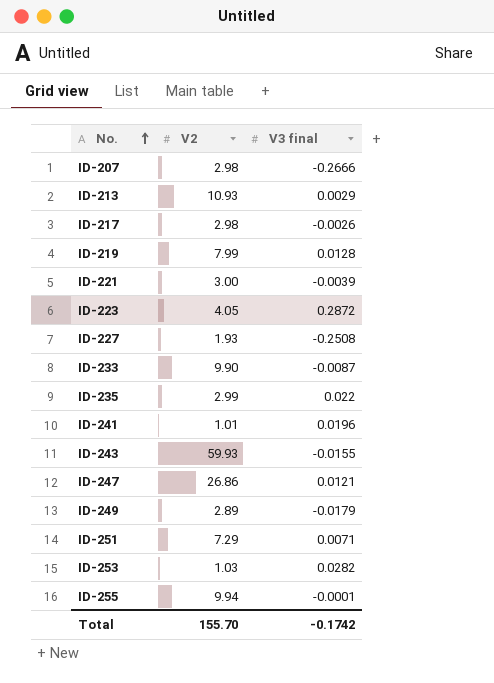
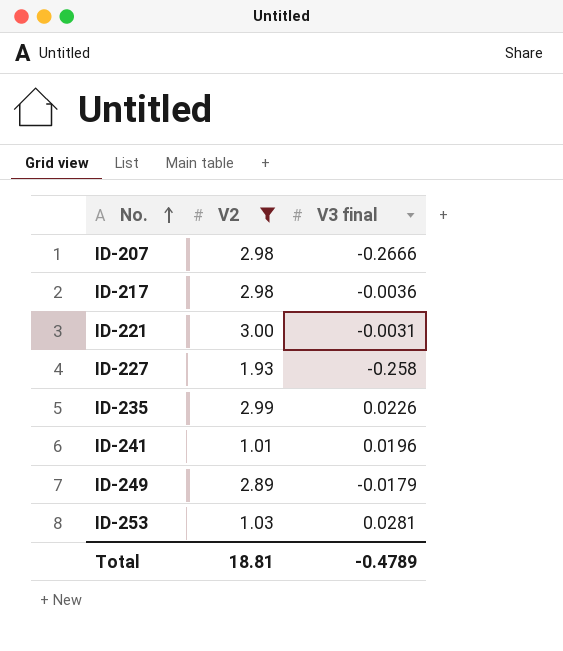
filter: none -> V2 <= 3.00
ID-217 | V3 final: -0.0026 -> -0.0036
ID-221 | V3 final: -0.0039 -> -0.0031
ID-227 | V3 final: -0.2508 -> -0.258
ID-235 | V3 final: 0.022 -> 0.0226
ID-253 | V3 final: 0.0282 -> 0.0281
Total | V2: 155.70 -> 18.81
Total | V3 final: -0.1742 -> -0.4789

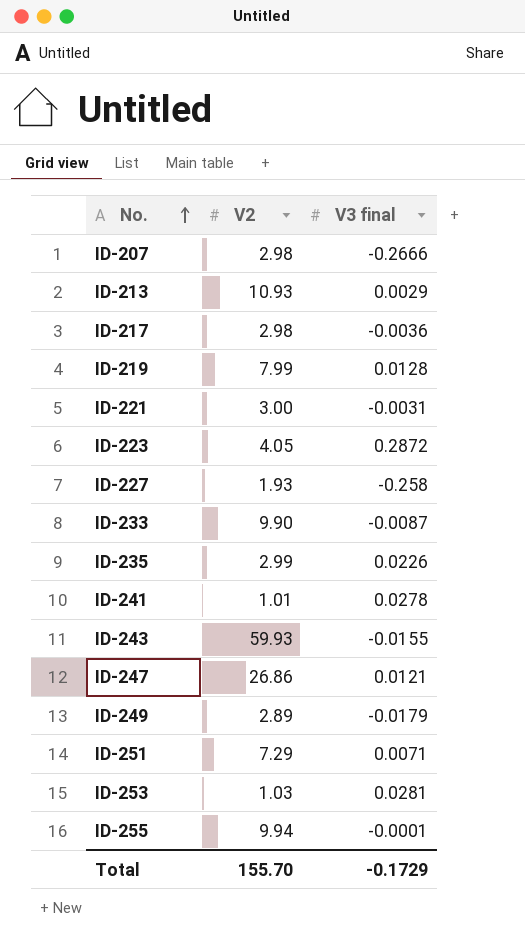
filter: V2 <= 3.00 -> none
ID-241 | V3 final: 0.0196 -> 0.0278
Total | V2: 18.81 -> 155.70
Total | V3 final: -0.4789 -> -0.1729

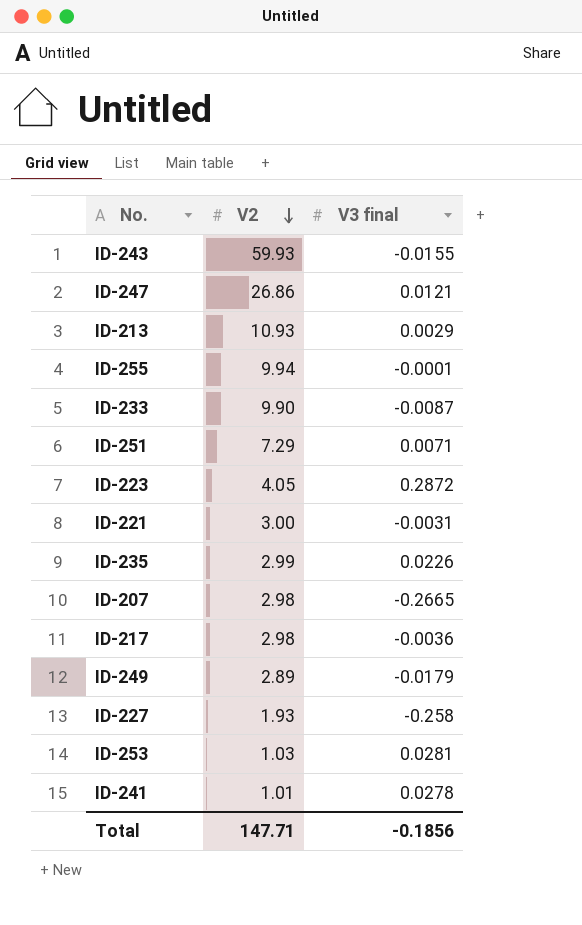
row order: No. ascending -> V2 descending
row ID-219: 7.99 | 0.0128 -> none
ID-207 | V3 final: -0.2666 -> -0.2665
Total | V2: 155.70 -> 147.71
Total | V3 final: -0.1729 -> -0.1856

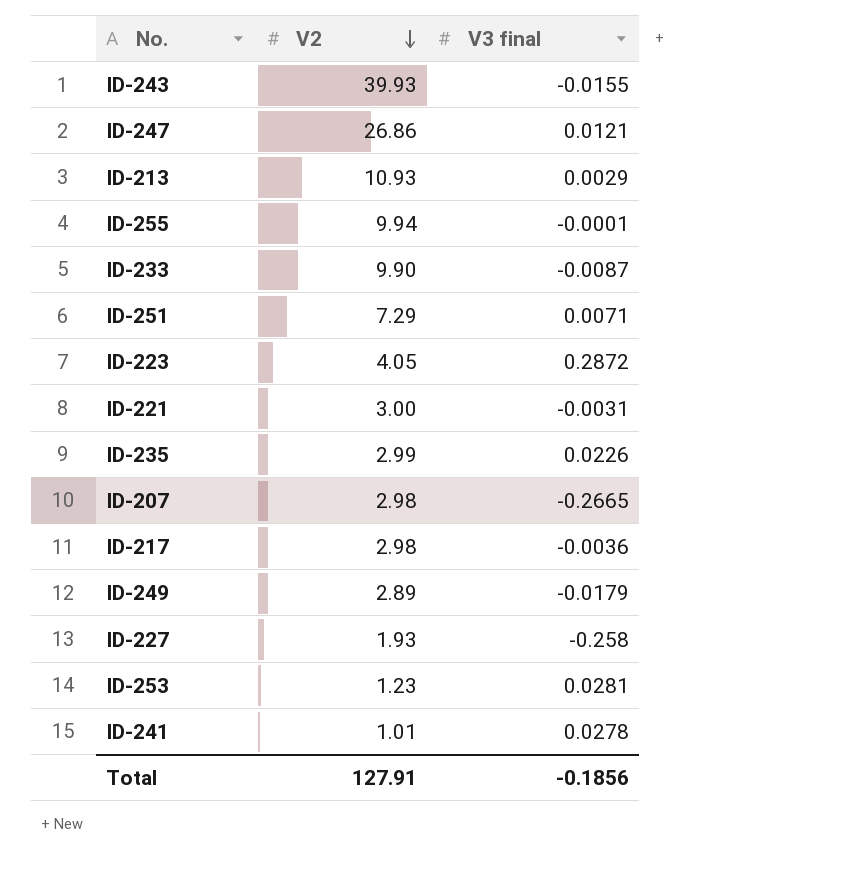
ID-243 | V2: 59.93 -> 39.93
ID-253 | V2: 1.03 -> 1.23
Total | V2: 147.71 -> 127.91

